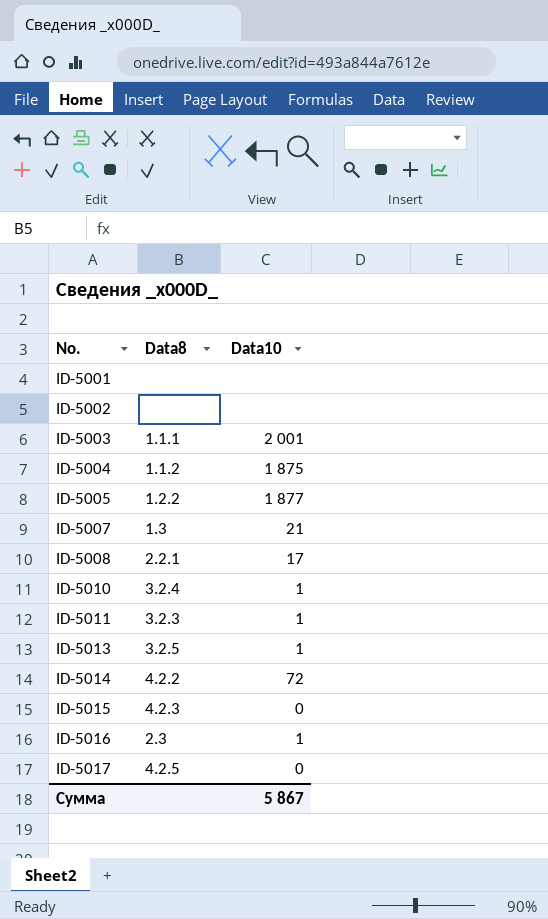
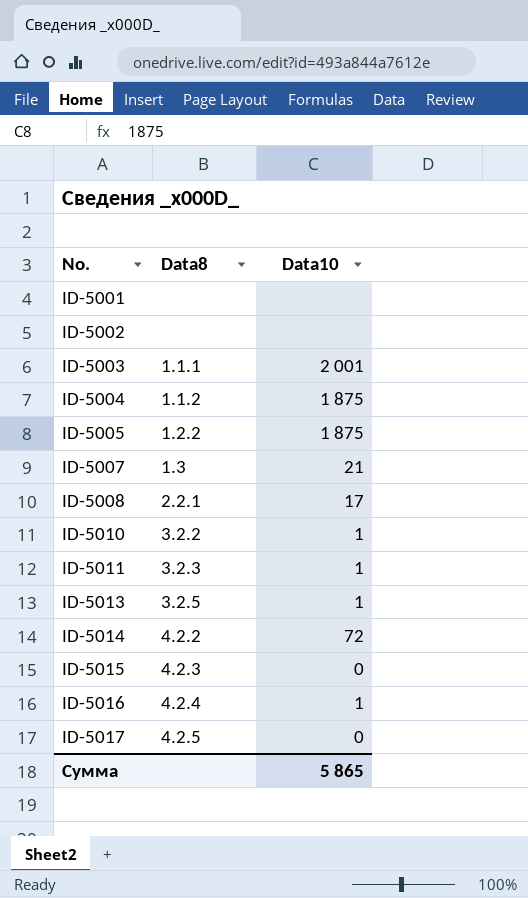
ID-5005 | Data10: 1 877 -> 1 875
ID-5010 | Data8: 3.2.4 -> 3.2.2
ID-5016 | Data8: 2.3 -> 4.2.4
Сумма | Data10: 5 867 -> 5 865

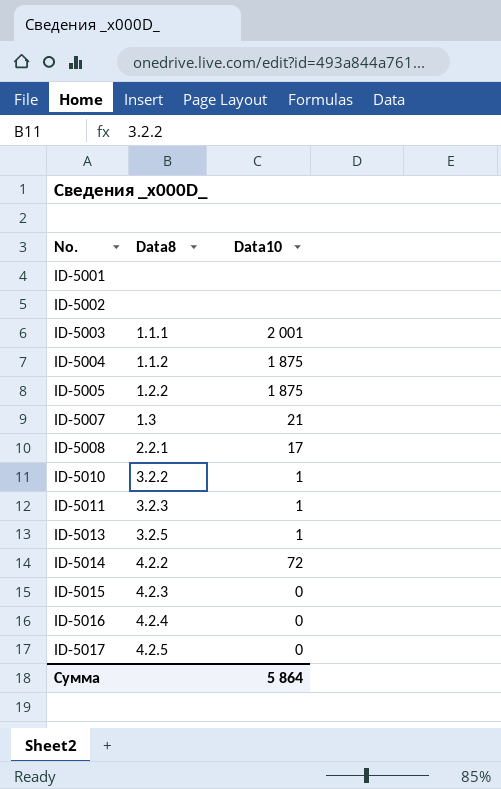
ID-5016 | Data10: 1 -> 0
Сумма | Data10: 5 865 -> 5 864

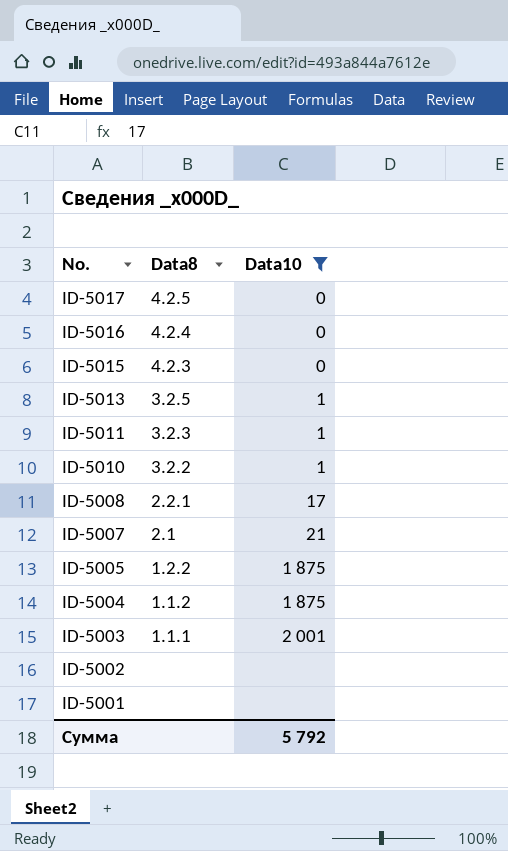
filter: none -> Data10 != 72
row order: No. ascending -> No. descending
ID-5007 | Data8: 1.3 -> 2.1
Сумма | Data10: 5 864 -> 5 792

